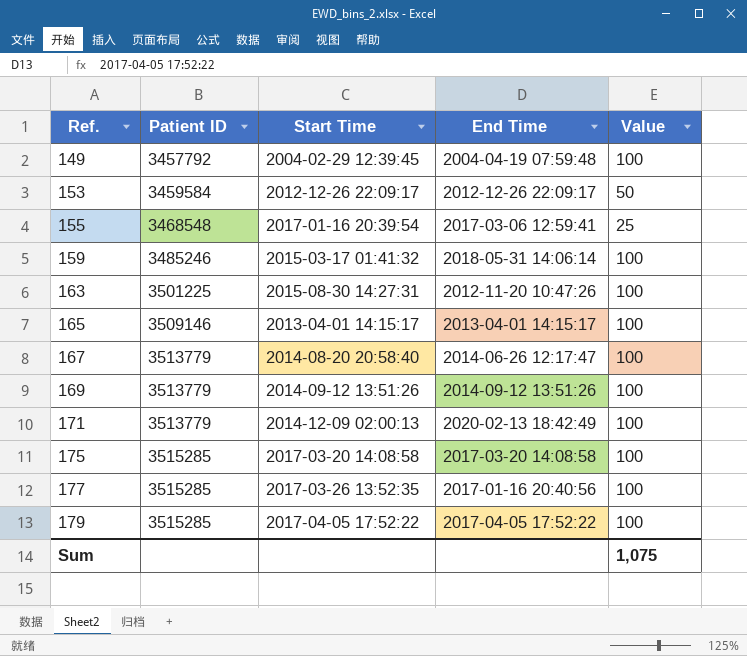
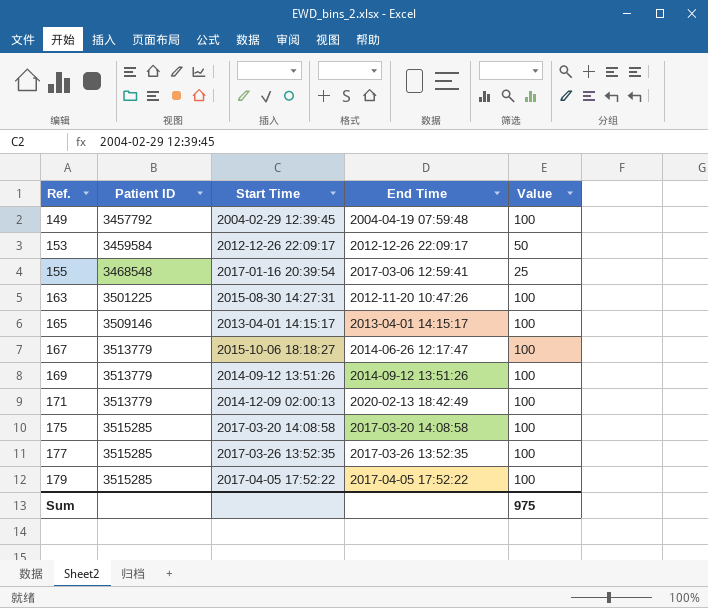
row 159: 3485246 | 2015-03-17 01:41:32 | 2018-05-31 14:06:14 | 100 -> none
167 | Start Time: 2014-08-20 20:58:40 -> 2015-10-06 18:18:27
177 | End Time: 2017-01-16 20:40:56 -> 2017-03-26 13:52:35
Sum | Value: 1,075 -> 975

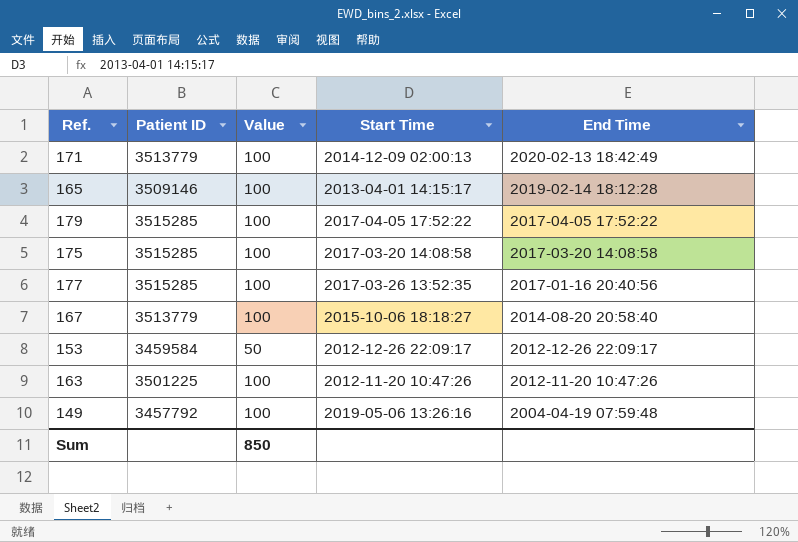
row order: Ref. ascending -> End Time descending
column Value | position: 5 -> 3
row 155: 3468548 | 2017-01-16 20:39:54 | 2017-03-06 12:59:41 | 25 -> none
row 169: 3513779 | 2014-09-12 13:51:26 | 2014-09-12 13:51:26 | 100 -> none
165 | End Time: 2013-04-01 14:15:17 -> 2019-02-14 18:12:28
177 | End Time: 2017-03-26 13:52:35 -> 2017-01-16 20:40:56
167 | End Time: 2014-06-26 12:17:47 -> 2014-08-20 20:58:40
163 | Start Time: 2015-08-30 14:27:31 -> 2012-11-20 10:47:26
149 | Start Time: 2004-02-29 12:39:45 -> 2019-05-06 13:26:16
Sum | Value: 975 -> 850

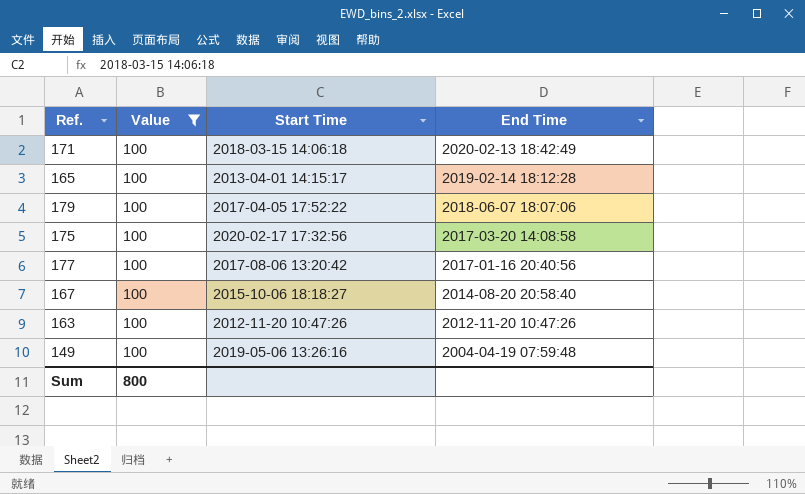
filter: none -> Value = 100
column Patient ID | position: 2 -> none
171 | Start Time: 2014-12-09 02:00:13 -> 2018-03-15 14:06:18
179 | End Time: 2017-04-05 17:52:22 -> 2018-06-07 18:07:06
175 | Start Time: 2017-03-20 14:08:58 -> 2020-02-17 17:32:56
177 | Start Time: 2017-03-26 13:52:35 -> 2017-08-06 13:20:42
Sum | Value: 850 -> 800

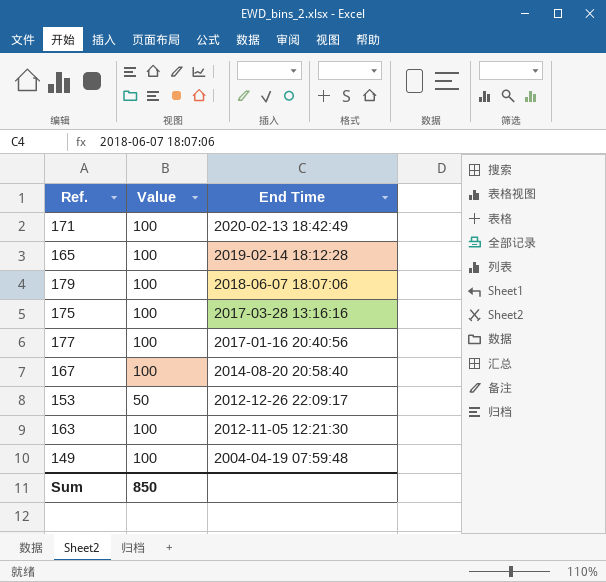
filter: Value = 100 -> none
column Start Time | position: 3 -> none
175 | End Time: 2017-03-20 14:08:58 -> 2017-03-28 13:16:16
163 | End Time: 2012-11-20 10:47:26 -> 2012-11-05 12:21:30
Sum | Value: 800 -> 850

